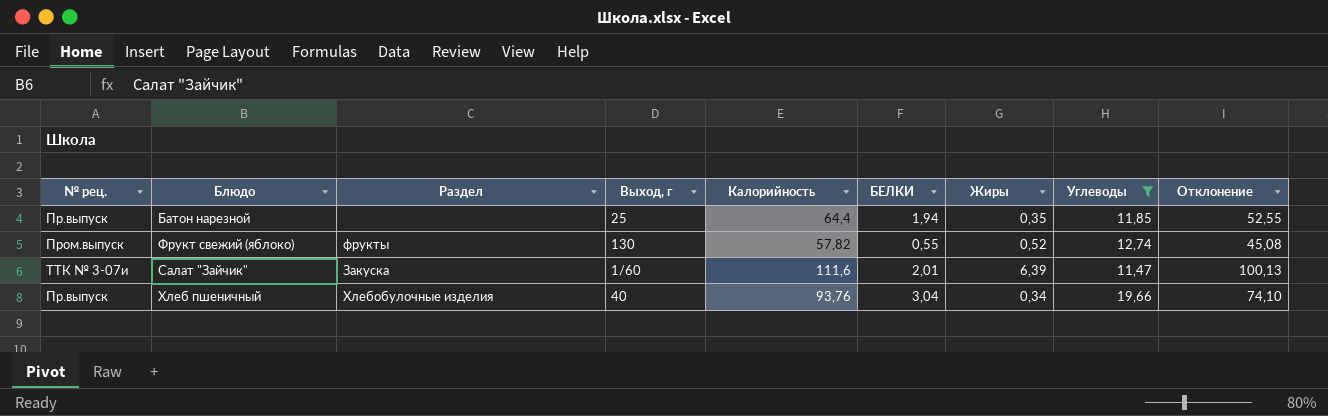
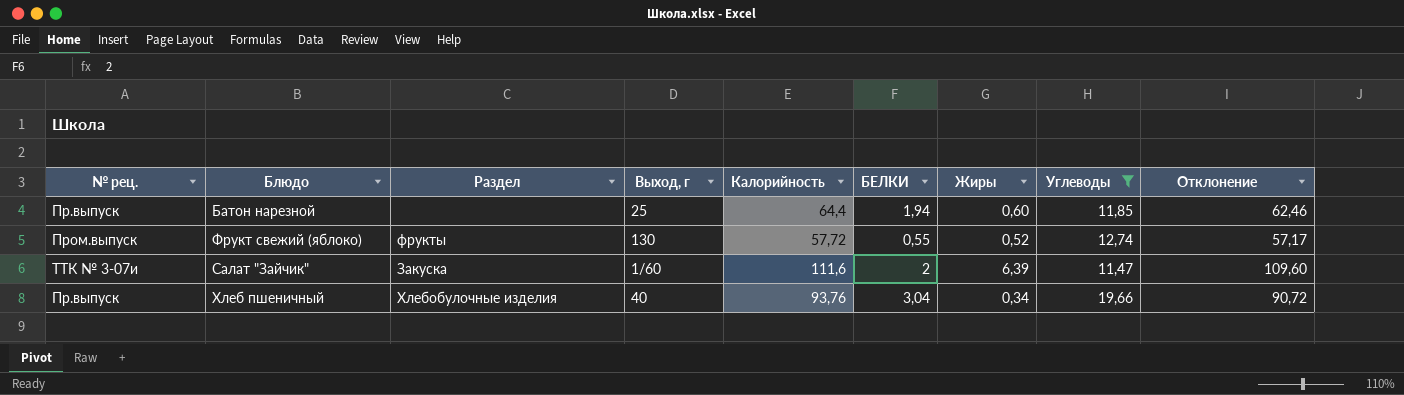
column Отклонение | formula: [Калорийность] - [Углеводы] -> [Калорийность] - [БЕЛКИ]
Батон нарезной | Жиры: 0,35 -> 0,60
Фрукт свежий (яблоко) | Калорийность: 57,82 -> 57,72
Салат "Зайчик" | БЕЛКИ: 2,01 -> 2

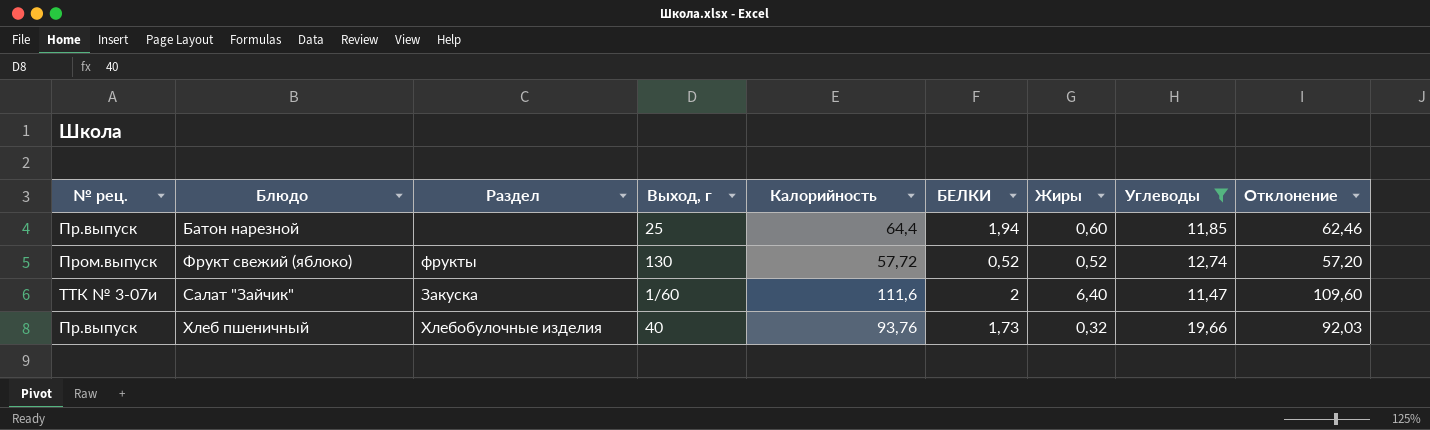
Фрукт свежий (яблоко) | БЕЛКИ: 0,55 -> 0,52
Фрукт свежий (яблоко) | Отклонение: 57,17 -> 57,20
Салат "Зайчик" | Жиры: 6,39 -> 6,40
Хлеб пшеничный | БЕЛКИ: 3,04 -> 1,73
Хлеб пшеничный | Жиры: 0,34 -> 0,32
Хлеб пшеничный | Отклонение: 90,72 -> 92,03

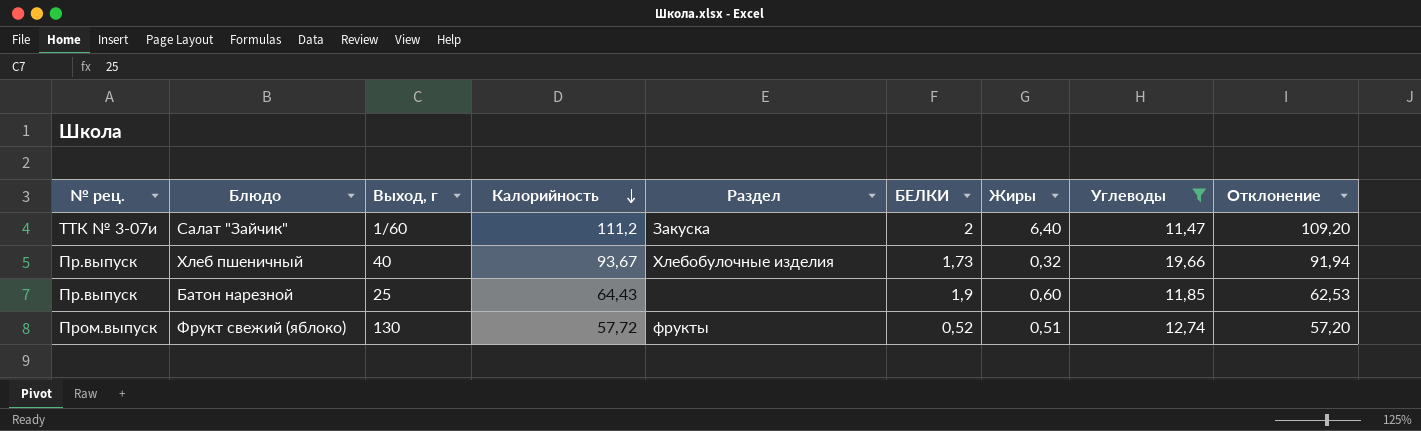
row order: none -> Калорийность descending
column Раздел | position: 3 -> 5
Салат "Зайчик" | Калорийность: 111,6 -> 111,2
Салат "Зайчик" | Отклонение: 109,60 -> 109,20
Хлеб пшеничный | Калорийность: 93,76 -> 93,67
Хлеб пшеничный | Отклонение: 92,03 -> 91,94
Батон нарезной | Калорийность: 64,4 -> 64,43
Батон нарезной | БЕЛКИ: 1,94 -> 1,9
Батон нарезной | Отклонение: 62,46 -> 62,53
Фрукт свежий (яблоко) | Жиры: 0,52 -> 0,51

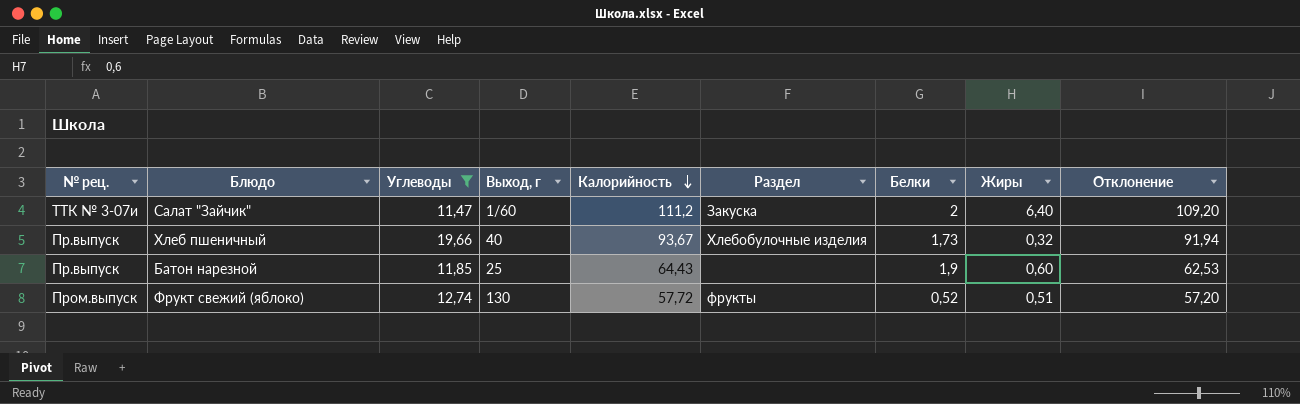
column Углеводы | position: 8 -> 3
column name: БЕЛКИ -> Белки

